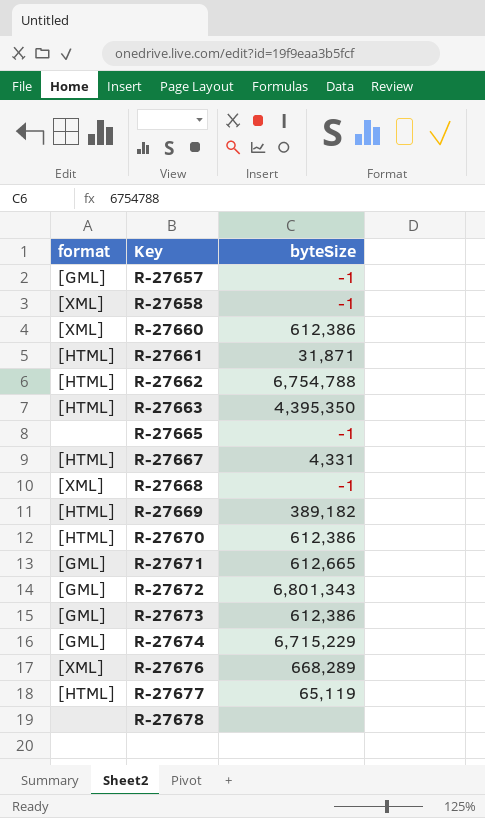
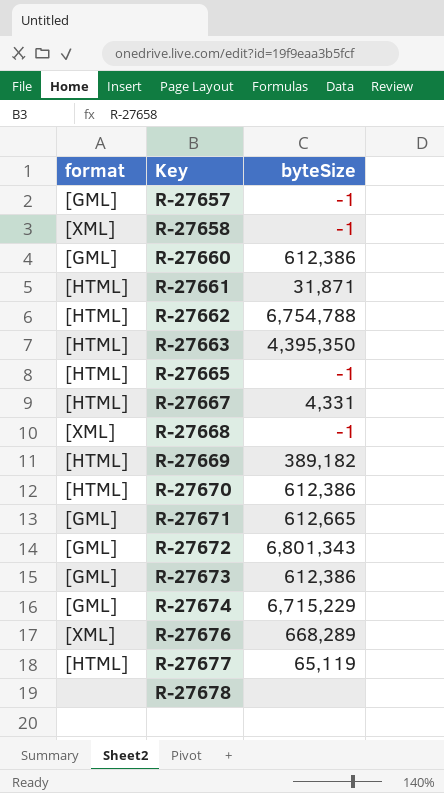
R-27660 | format: [XML] -> [GML]
R-27665 | format: none -> [HTML]

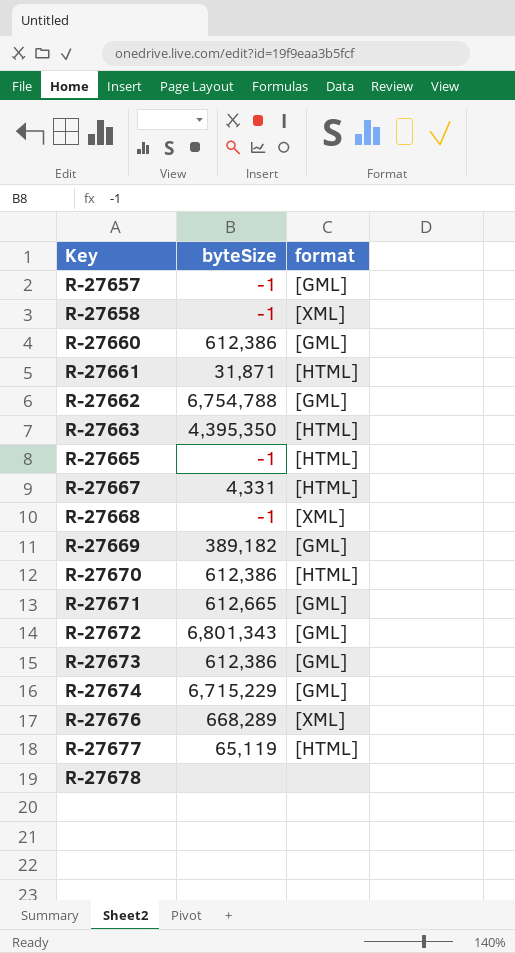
column format | position: 1 -> 3
R-27662 | format: [HTML] -> [GML]
R-27669 | format: [HTML] -> [GML]

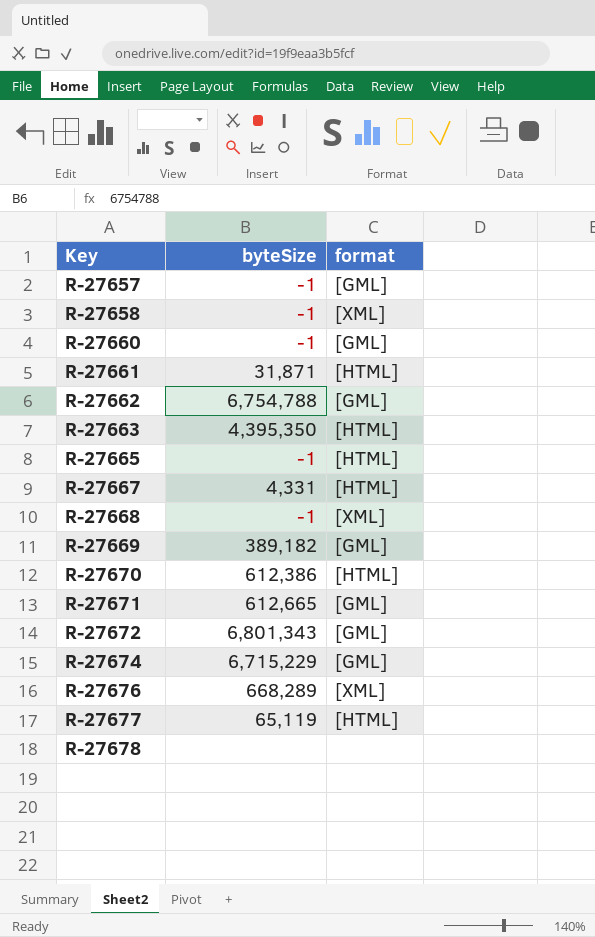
row R-27673: 612,386 | [GML] -> none
R-27660 | byteSize: 612,386 -> -1

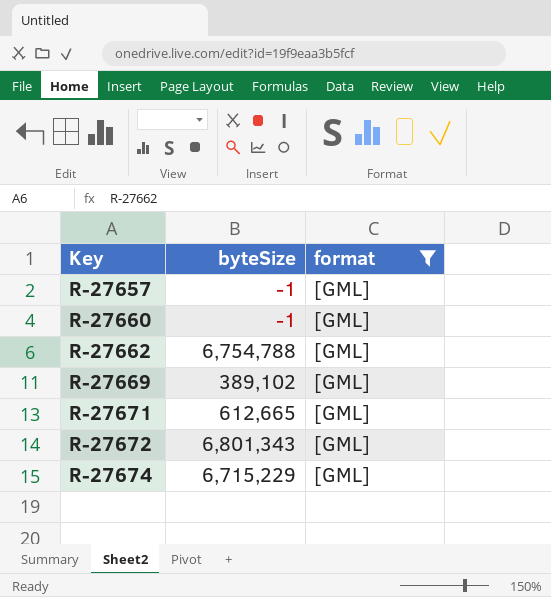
filter: none -> format = [GML]
R-27669 | byteSize: 389,182 -> 389,102

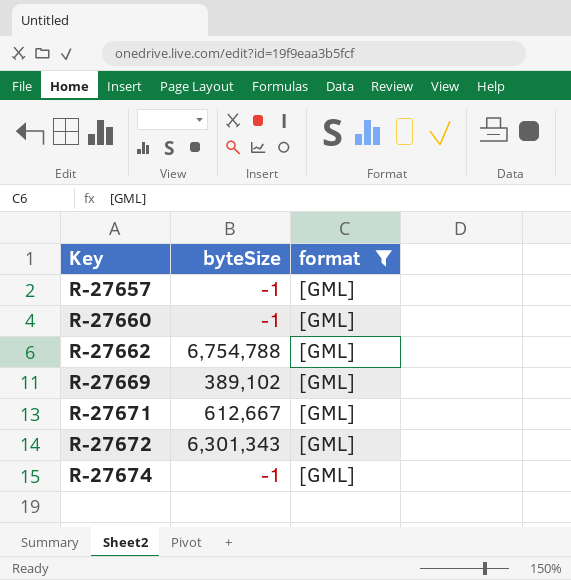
R-27671 | byteSize: 612,665 -> 612,667
R-27672 | byteSize: 6,801,343 -> 6,301,343
R-27674 | byteSize: 6,715,229 -> -1

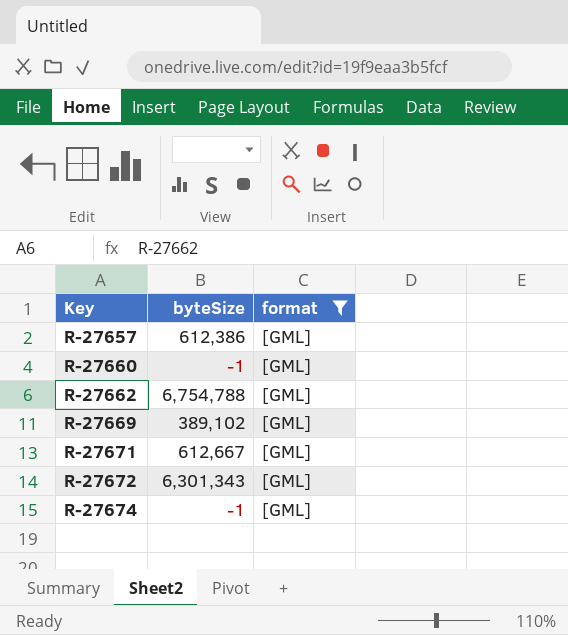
R-27657 | byteSize: -1 -> 612,386

